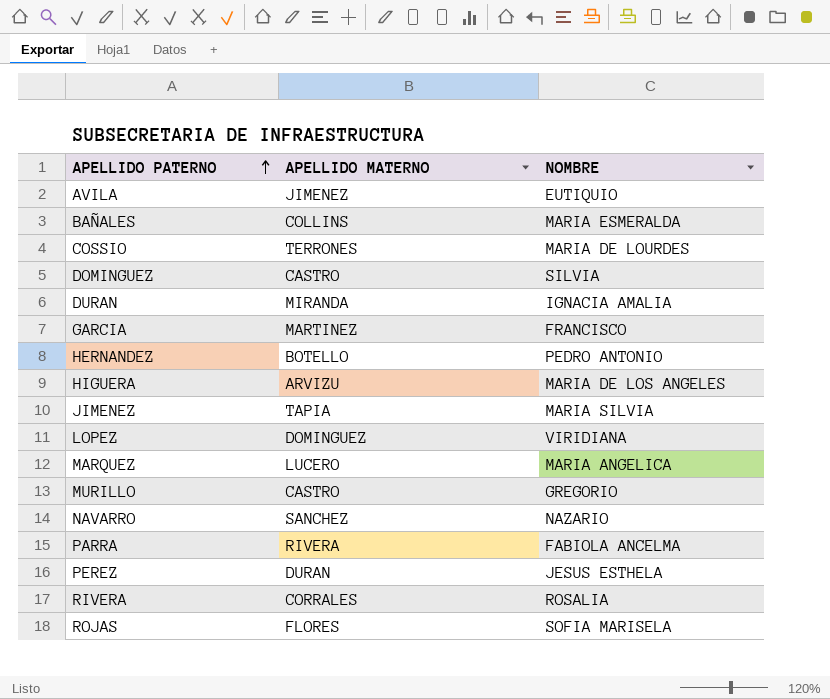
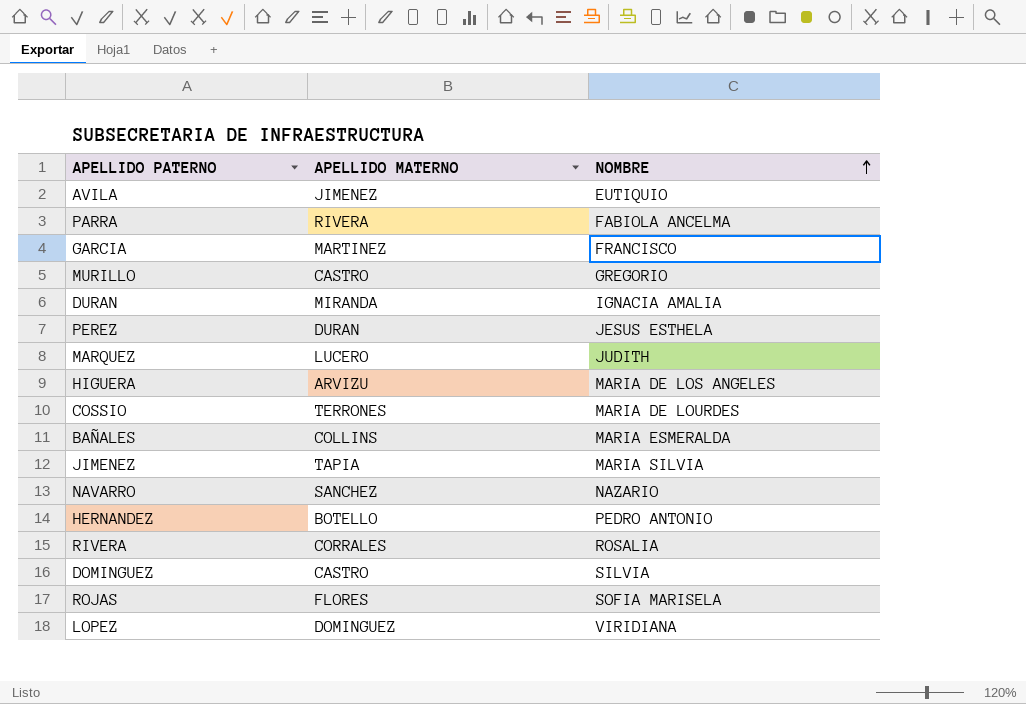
row order: APELLIDO PATERNO ascending -> NOMBRE ascending
MARQUEZ | NOMBRE: MARIA ANGELICA -> JUDITH

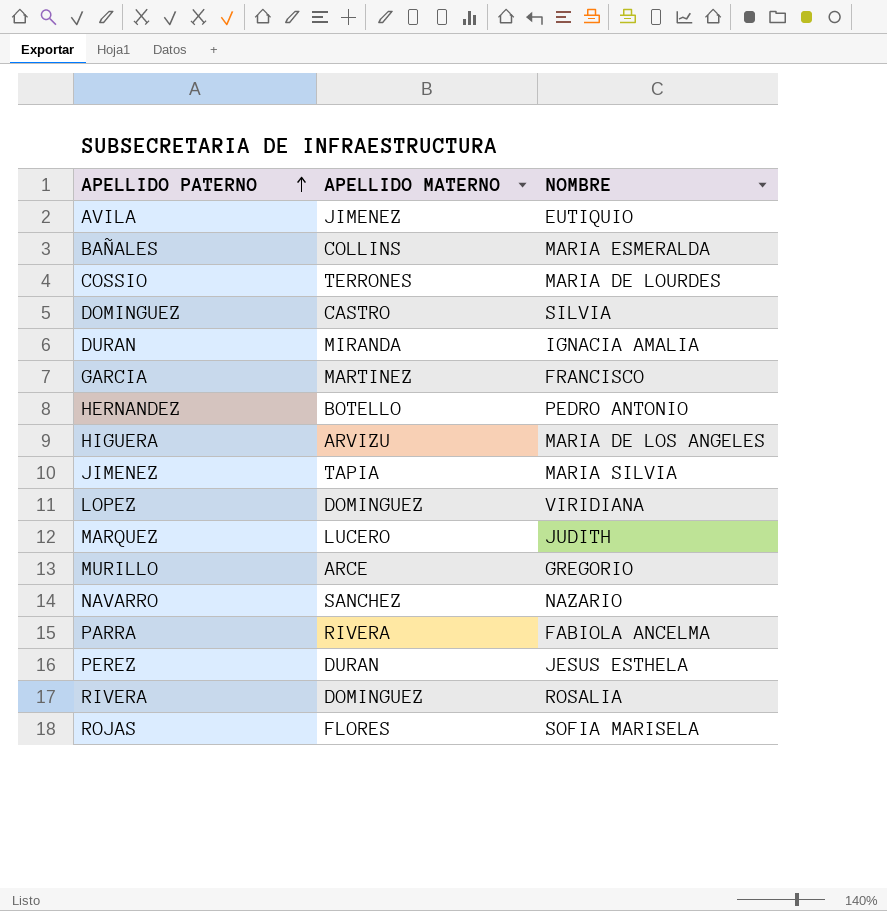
row order: NOMBRE ascending -> APELLIDO PATERNO ascending
MURILLO | APELLIDO MATERNO: CASTRO -> ARCE
RIVERA | APELLIDO MATERNO: CORRALES -> DOMINGUEZ

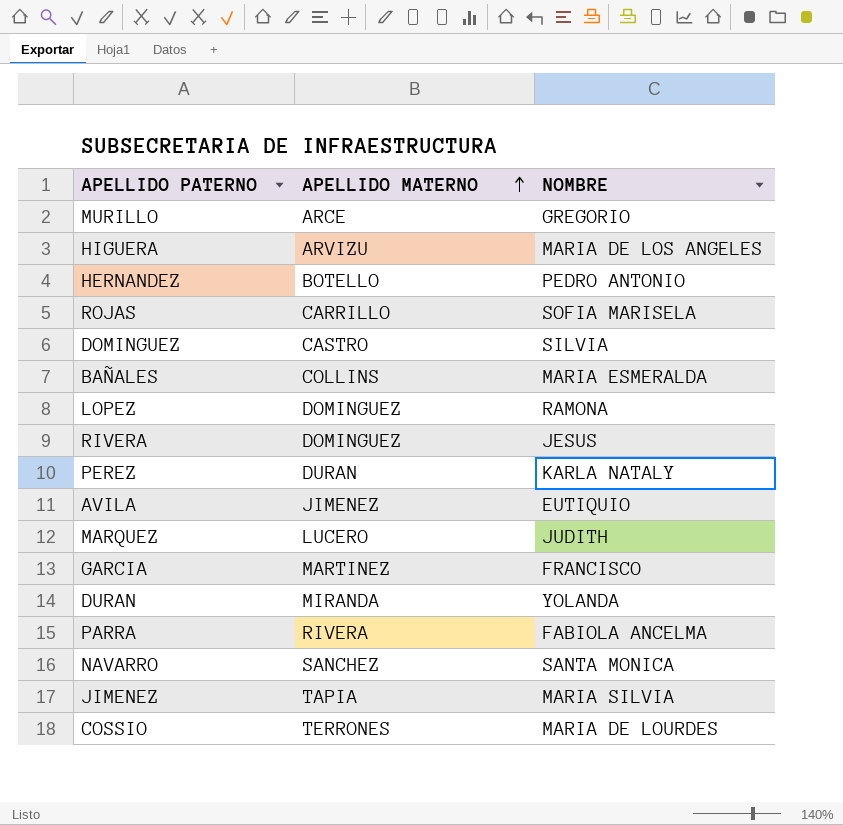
row order: APELLIDO PATERNO ascending -> APELLIDO MATERNO ascending
ROJAS | APELLIDO MATERNO: FLORES -> CARRILLO
LOPEZ | NOMBRE: VIRIDIANA -> RAMONA
RIVERA | NOMBRE: ROSALIA -> JESUS
PEREZ | NOMBRE: JESUS ESTHELA -> KARLA NATALY
DURAN | NOMBRE: IGNACIA AMALIA -> YOLANDA
NAVARRO | NOMBRE: NAZARIO -> SANTA MONICA

